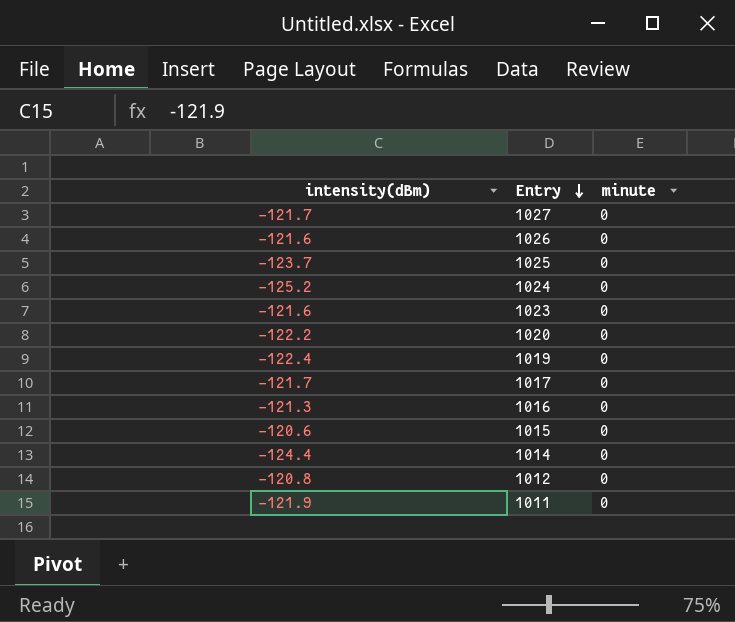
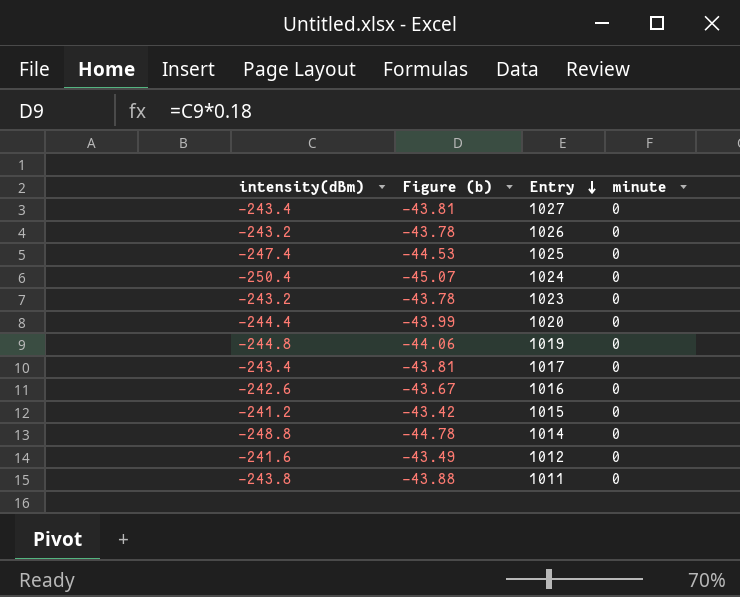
column Figure (b) | formula: none -> [intensity(dBm)] * 0.18
1027 | intensity(dBm): -121.7 -> -243.4
1026 | intensity(dBm): -121.6 -> -243.2
1025 | intensity(dBm): -123.7 -> -247.4
1024 | intensity(dBm): -125.2 -> -250.4
1023 | intensity(dBm): -121.6 -> -243.2
1020 | intensity(dBm): -122.2 -> -244.4
1019 | intensity(dBm): -122.4 -> -244.8
1017 | intensity(dBm): -121.7 -> -243.4
1016 | intensity(dBm): -121.3 -> -242.6
1015 | intensity(dBm): -120.6 -> -241.2
1014 | intensity(dBm): -124.4 -> -248.8
1012 | intensity(dBm): -120.8 -> -241.6
1011 | intensity(dBm): -121.9 -> -243.8

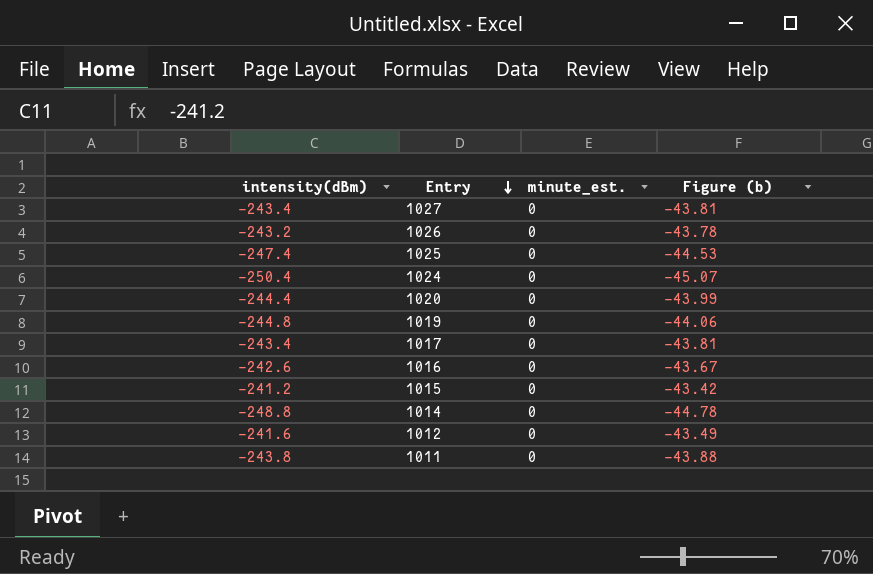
column name: minute -> minute_est.
column Figure (b) | position: 2 -> 4
row 1023: -243.2 | -43.78 | 0 -> none

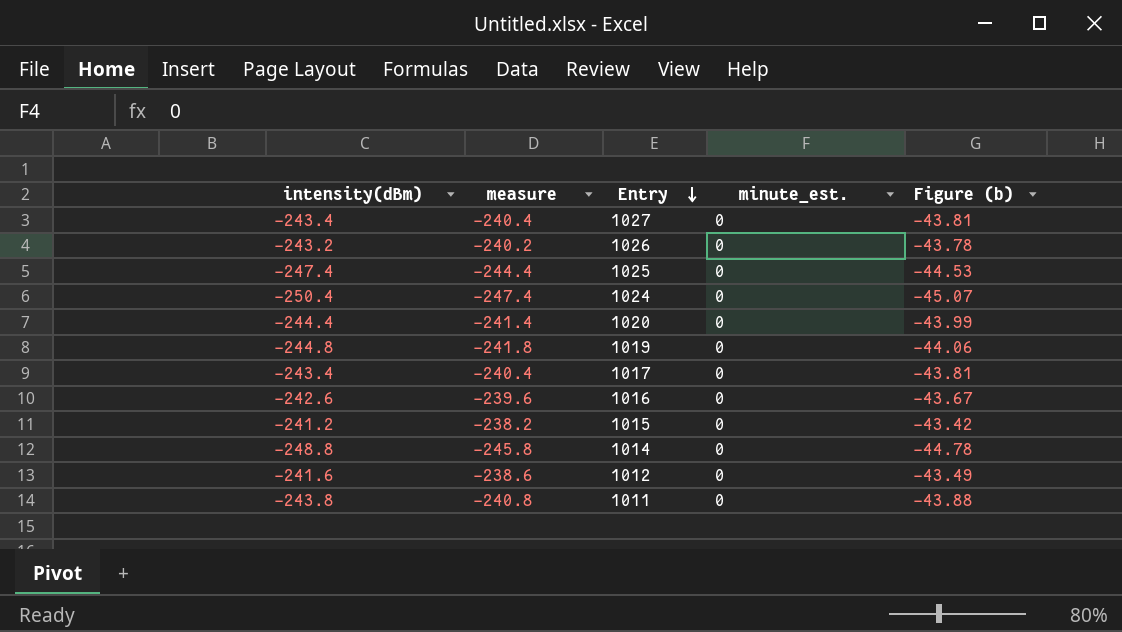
column measure | formula: none -> [intensity(dBm)] + 3

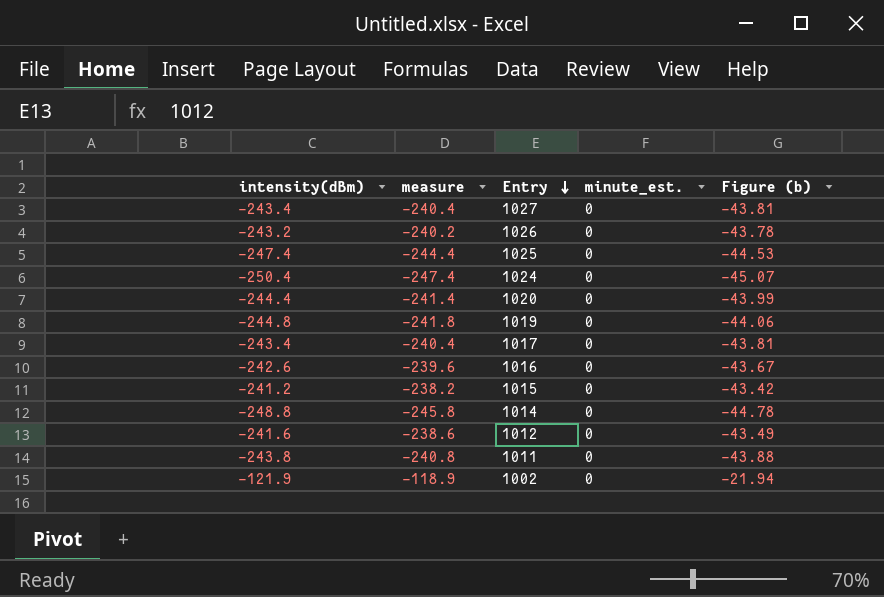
row 1002: none -> -121.9 | -118.9 | 0 | -21.94

